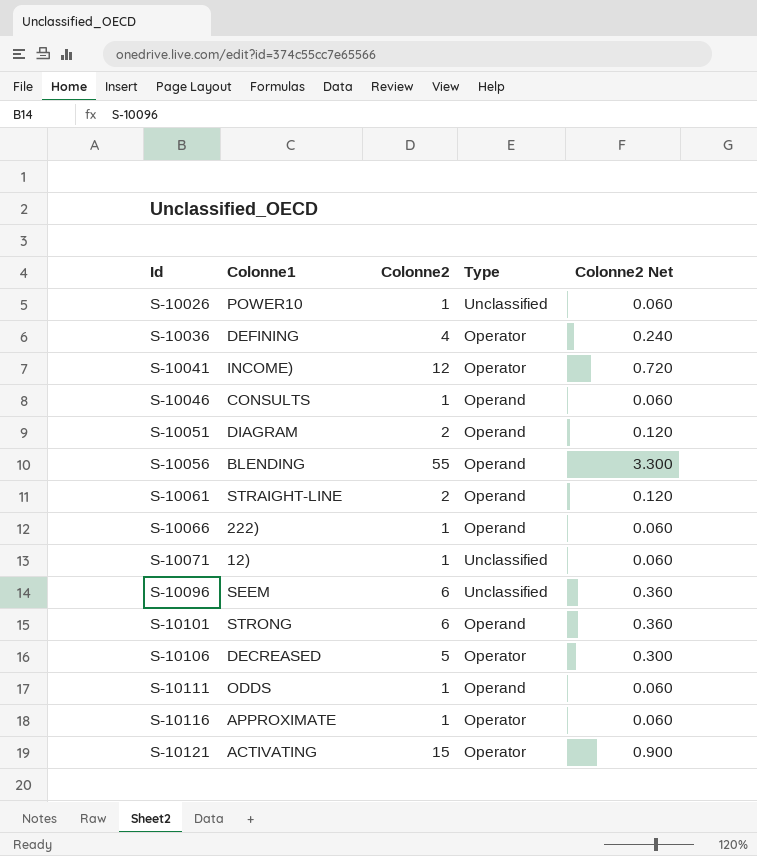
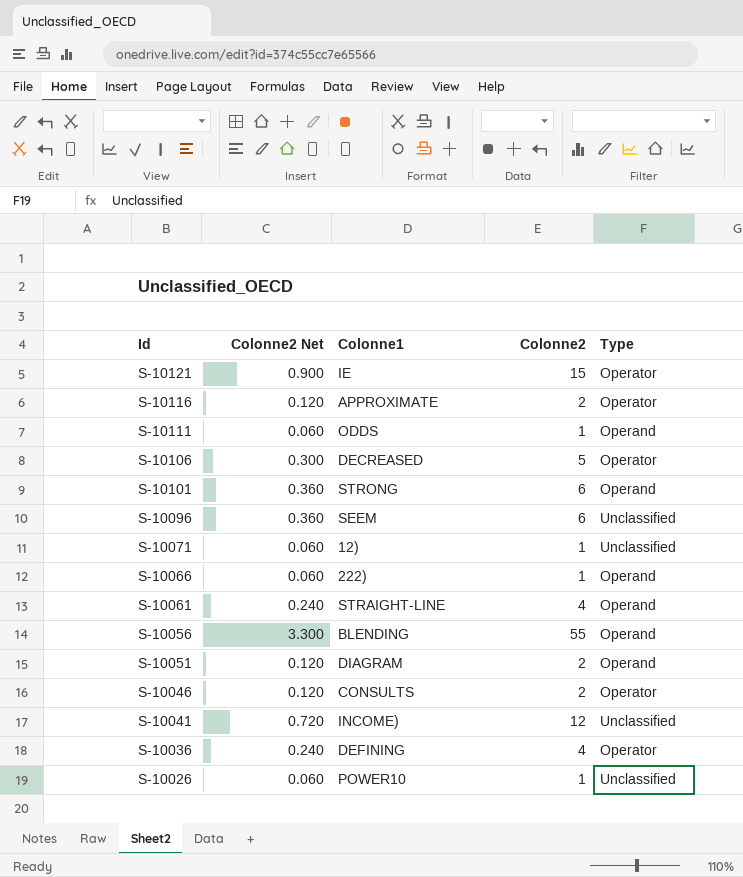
row order: Id ascending -> Id descending
column Colonne2 Net | position: 5 -> 2
S-10121 | Colonne1: ACTIVATING -> IE
S-10116 | Colonne2 Net: 0.060 -> 0.120
S-10116 | Colonne2: 1 -> 2
S-10061 | Colonne2 Net: 0.120 -> 0.240
S-10061 | Colonne2: 2 -> 4
S-10046 | Colonne2 Net: 0.060 -> 0.120
S-10046 | Colonne2: 1 -> 2
S-10046 | Type: Operand -> Operator
S-10041 | Type: Operator -> Unclassified

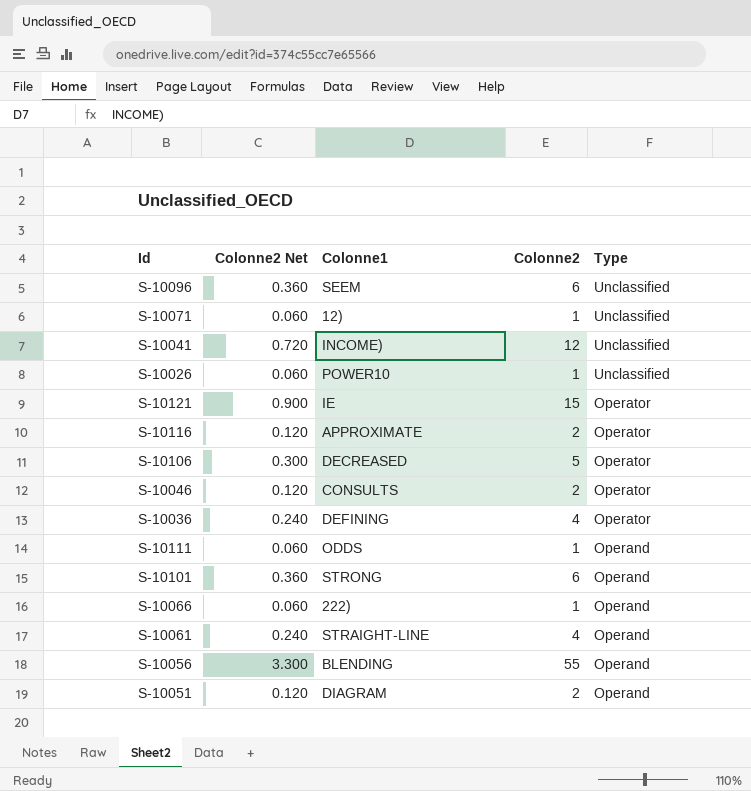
row order: Id descending -> Type descending

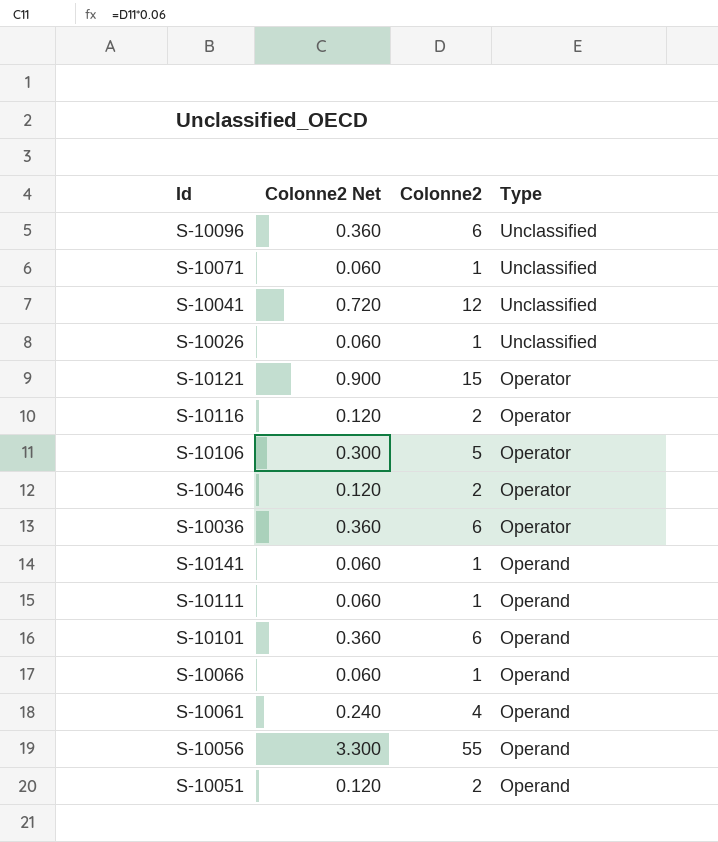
column Colonne1 | position: 3 -> none
S-10036 | Colonne2 Net: 0.240 -> 0.360
S-10036 | Colonne2: 4 -> 6
row S-10141: none -> 0.060 | 1 | Operand

